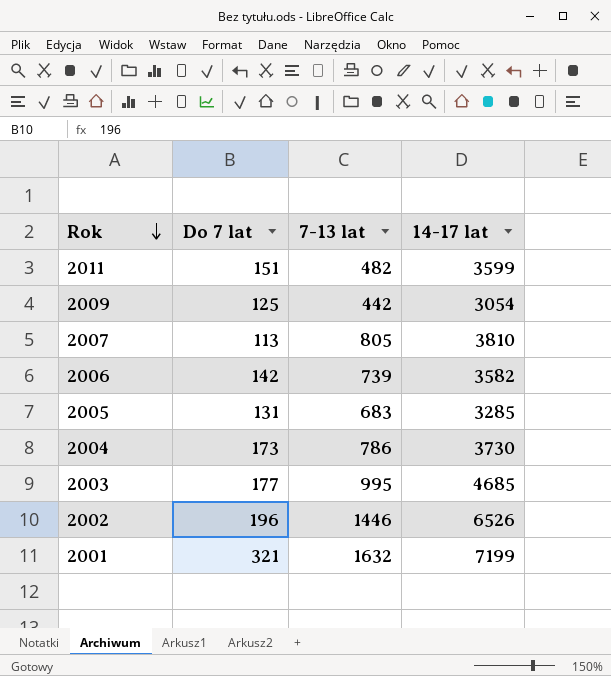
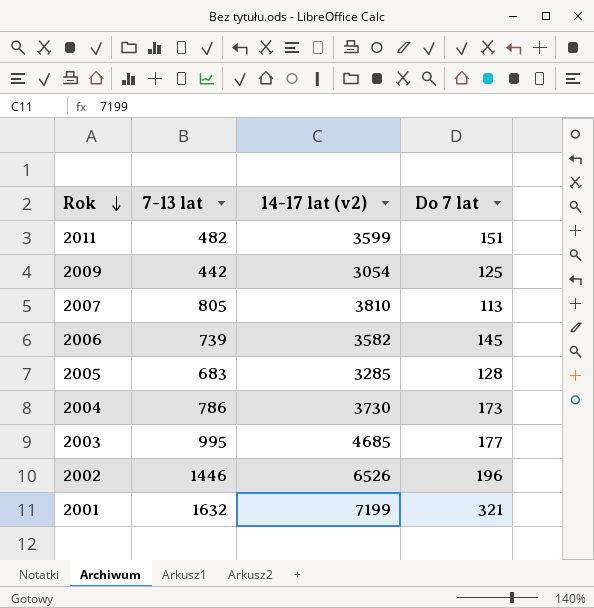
column name: 14-17 lat -> 14-17 lat (v2)
column Do 7 lat | position: 2 -> 4
2006 | Do 7 lat: 142 -> 145
2005 | Do 7 lat: 131 -> 128

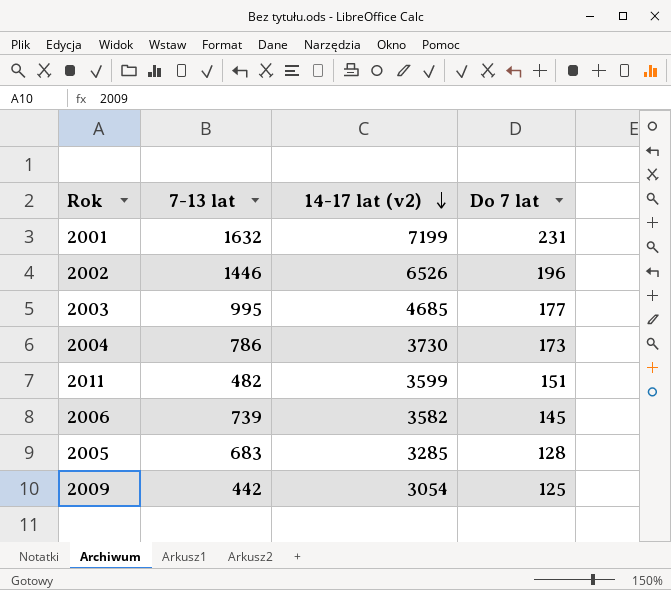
row order: Rok descending -> 14-17 lat (v2) descending
row 2007: 805 | 3810 | 113 -> none
2001 | Do 7 lat: 321 -> 231

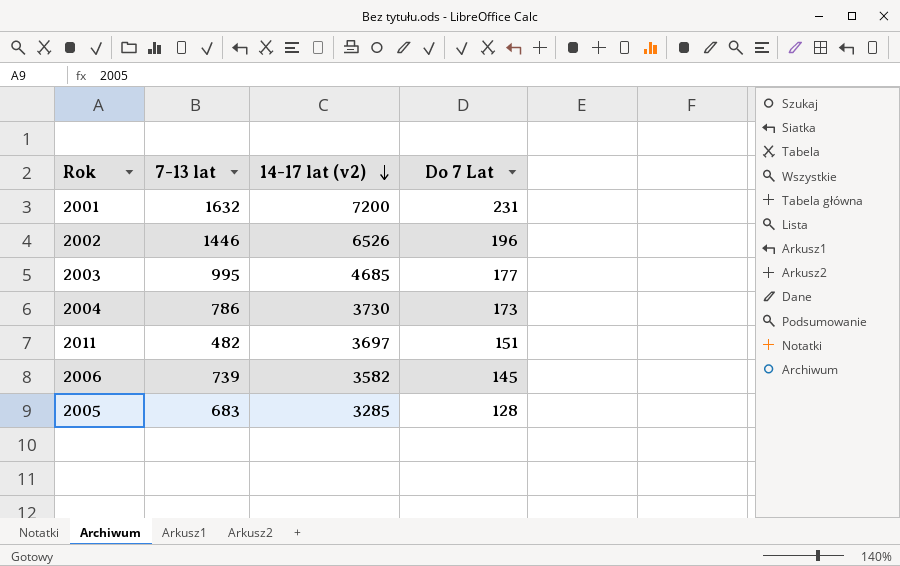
column name: Do 7 lat -> Do 7 Lat
row 2009: 442 | 3054 | 125 -> none
2001 | 14-17 lat (v2): 7199 -> 7200
2011 | 14-17 lat (v2): 3599 -> 3697

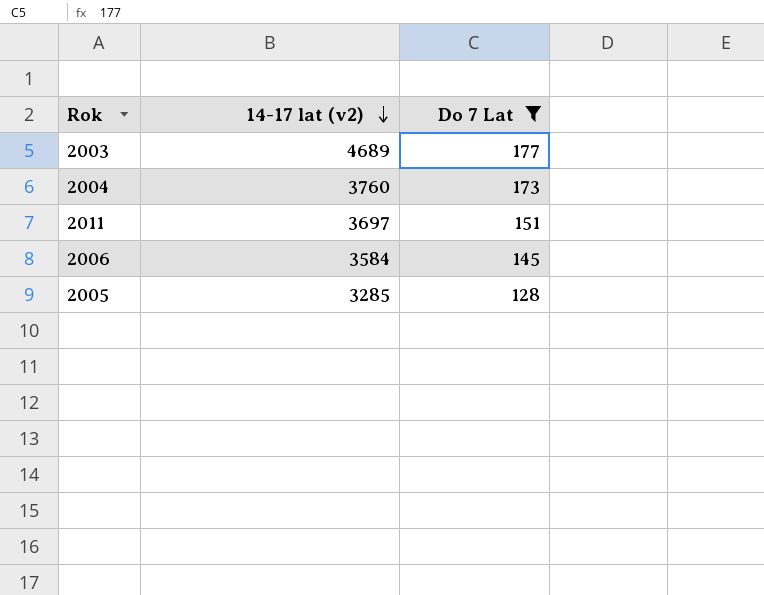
filter: none -> Do 7 Lat <= 177
column 7-13 lat | position: 2 -> none
2003 | 14-17 lat (v2): 4685 -> 4689
2004 | 14-17 lat (v2): 3730 -> 3760
2006 | 14-17 lat (v2): 3582 -> 3584

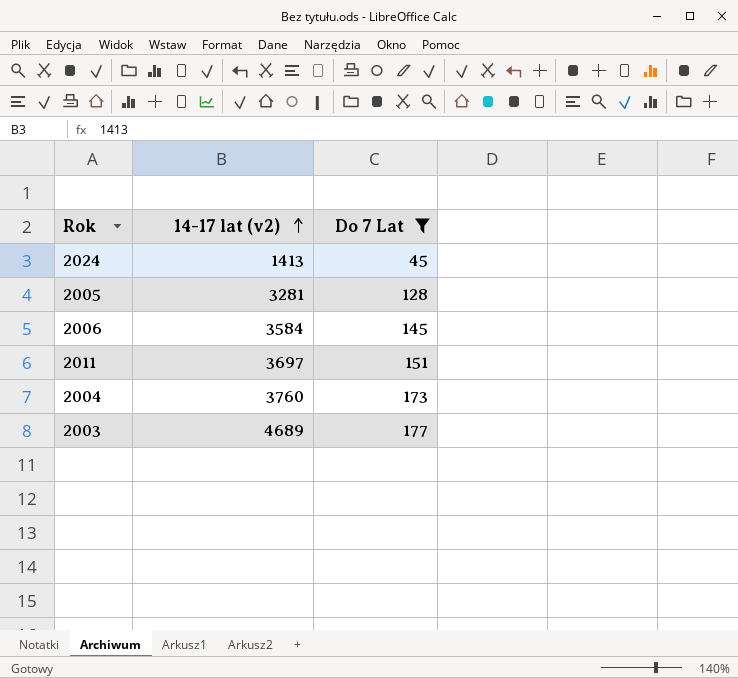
row order: 14-17 lat (v2) descending -> 14-17 lat (v2) ascending
row 2024: none -> 1413 | 45
2005 | 14-17 lat (v2): 3285 -> 3281

